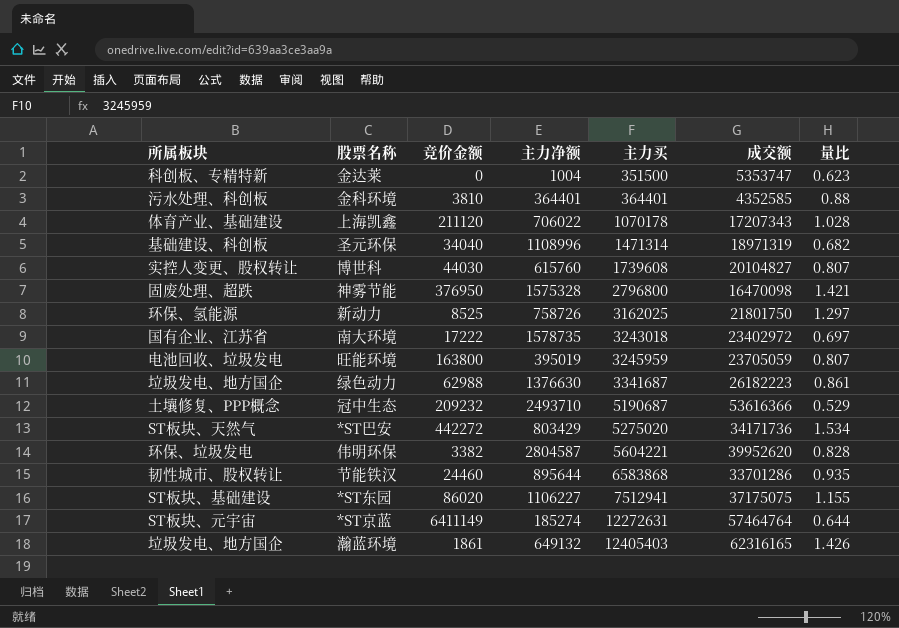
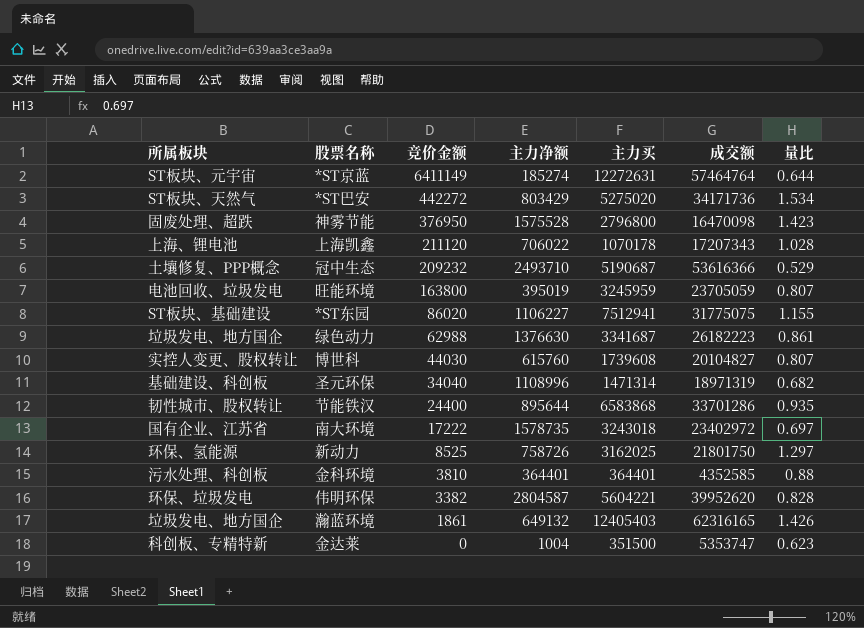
row order: 主力买 ascending -> 竞价金额 descending
神雾节能 | 主力净额: 1575328 -> 1575528
神雾节能 | 量比: 1.421 -> 1.423
上海凯鑫 | 所属板块: 体育产业、基础建设 -> 上海、锂电池
*ST东园 | 成交额: 37175075 -> 31775075
节能铁汉 | 竞价金额: 24460 -> 24400

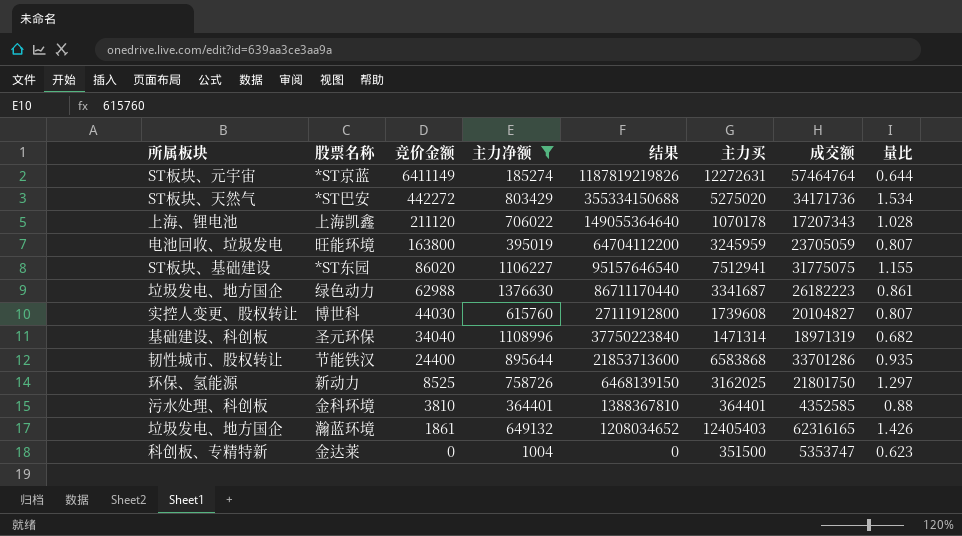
filter: none -> 主力净额 <= 1376630
column 结果 | formula: none -> [竞价金额] * [主力净额]

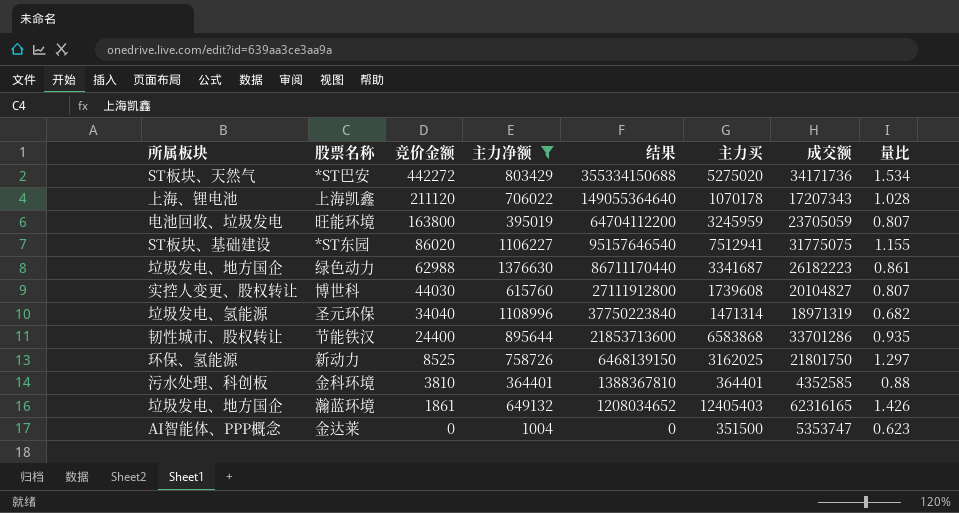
row *ST京蓝: ST板块、元宇宙 | 6411149 | 185274 | 1187819219826 | 12272631 | 57464764 | 0.644 -> none
圣元环保 | 所属板块: 基础建设、科创板 -> 垃圾发电、氢能源
金达莱 | 所属板块: 科创板、专精特新 -> AI智能体、PPP概念

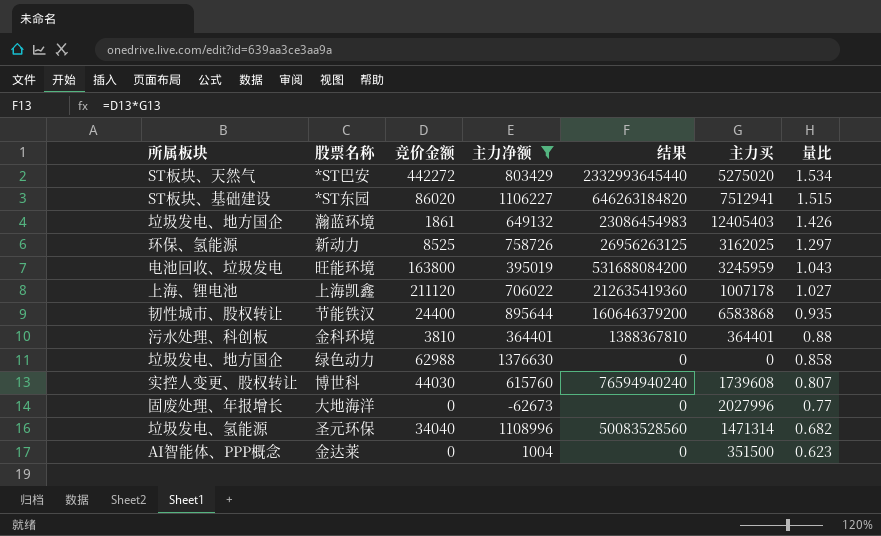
row order: 竞价金额 descending -> 量比 descending
column 成交额 | position: 7 -> none
column 结果 | formula: [竞价金额] * [主力净额] -> [竞价金额] * [主力买]
*ST东园 | 量比: 1.155 -> 1.515
旺能环境 | 量比: 0.807 -> 1.043
上海凯鑫 | 主力买: 1070178 -> 1007178
上海凯鑫 | 量比: 1.028 -> 1.027
绿色动力 | 主力买: 3341687 -> 0
绿色动力 | 量比: 0.861 -> 0.858
row 大地海洋: none -> 固废处理、年报增长 | 0 | -62673 | 0 | 2027996 | 0.77

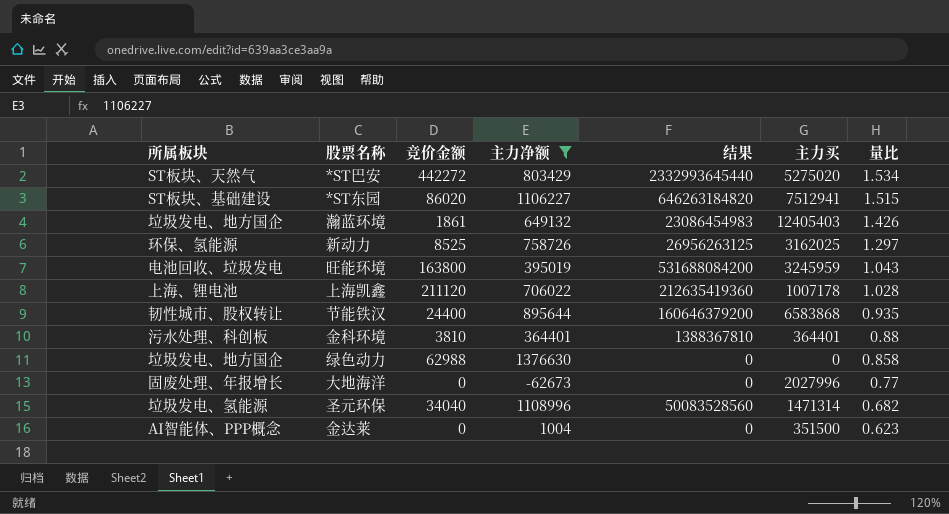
row 博世科: 实控人变更、股权转让 | 44030 | 615760 | 76594940240 | 1739608 | 0.807 -> none
上海凯鑫 | 量比: 1.027 -> 1.028

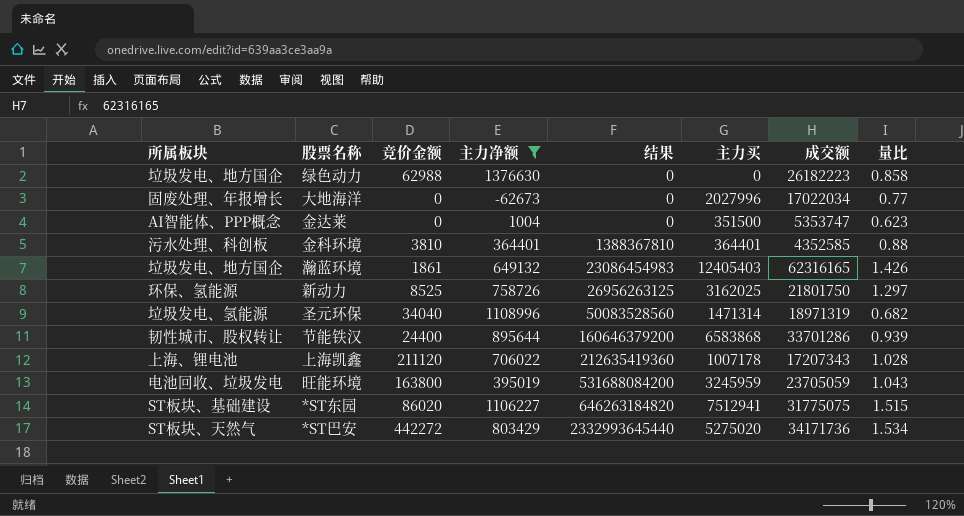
row order: 量比 descending -> 结果 ascending
column 成交额 | position: none -> 7
节能铁汉 | 量比: 0.935 -> 0.939

